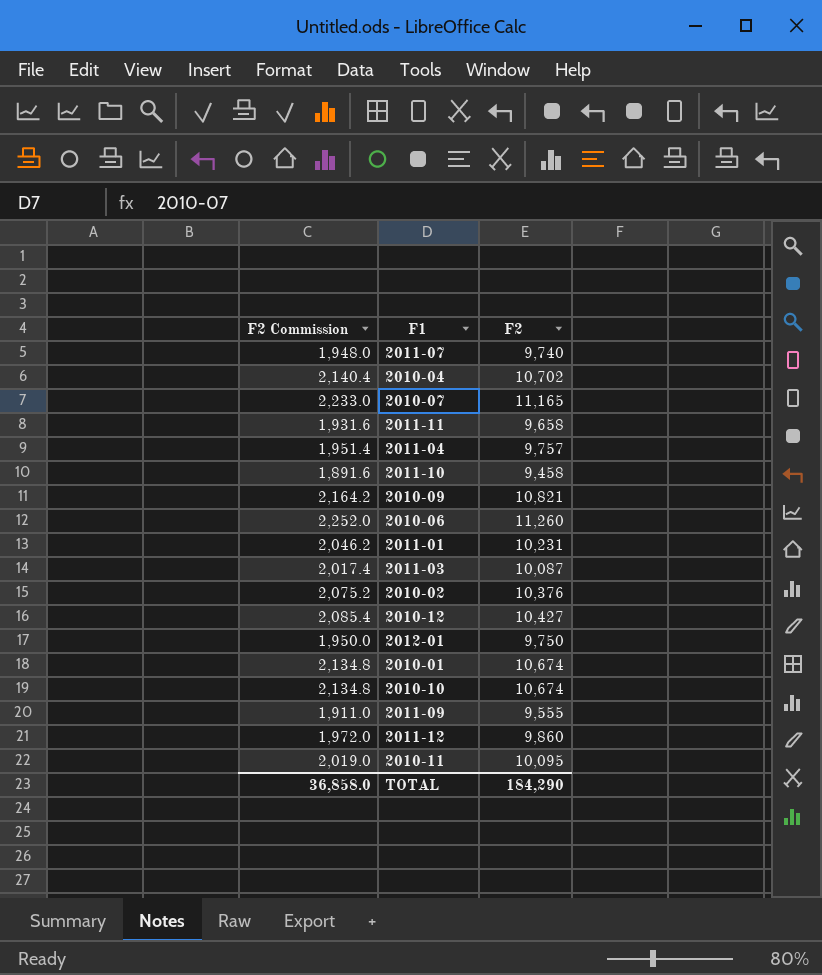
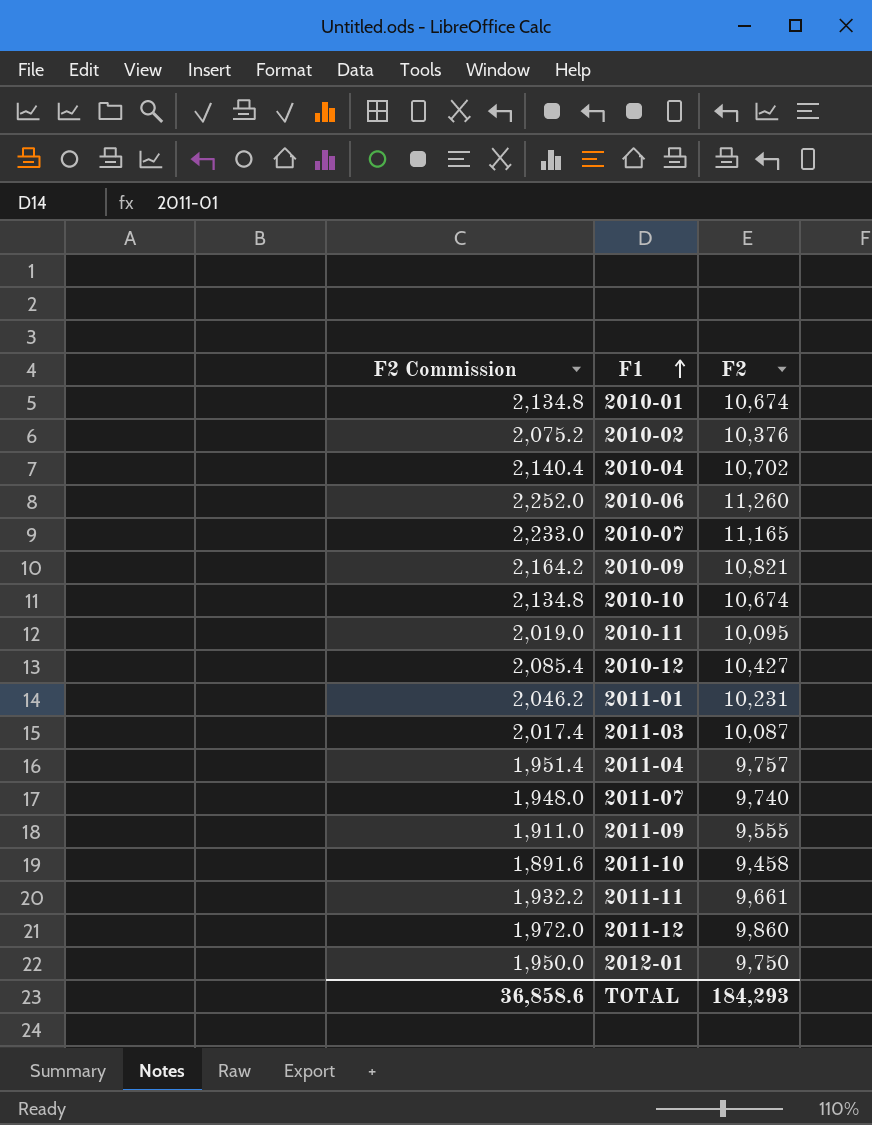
row order: none -> F1 ascending
2011-11 | F2 Commission: 1,931.6 -> 1,932.2
2011-11 | F2: 9,658 -> 9,661
TOTAL | F2 Commission: 36,858.0 -> 36,858.6
TOTAL | F2: 184,290 -> 184,293

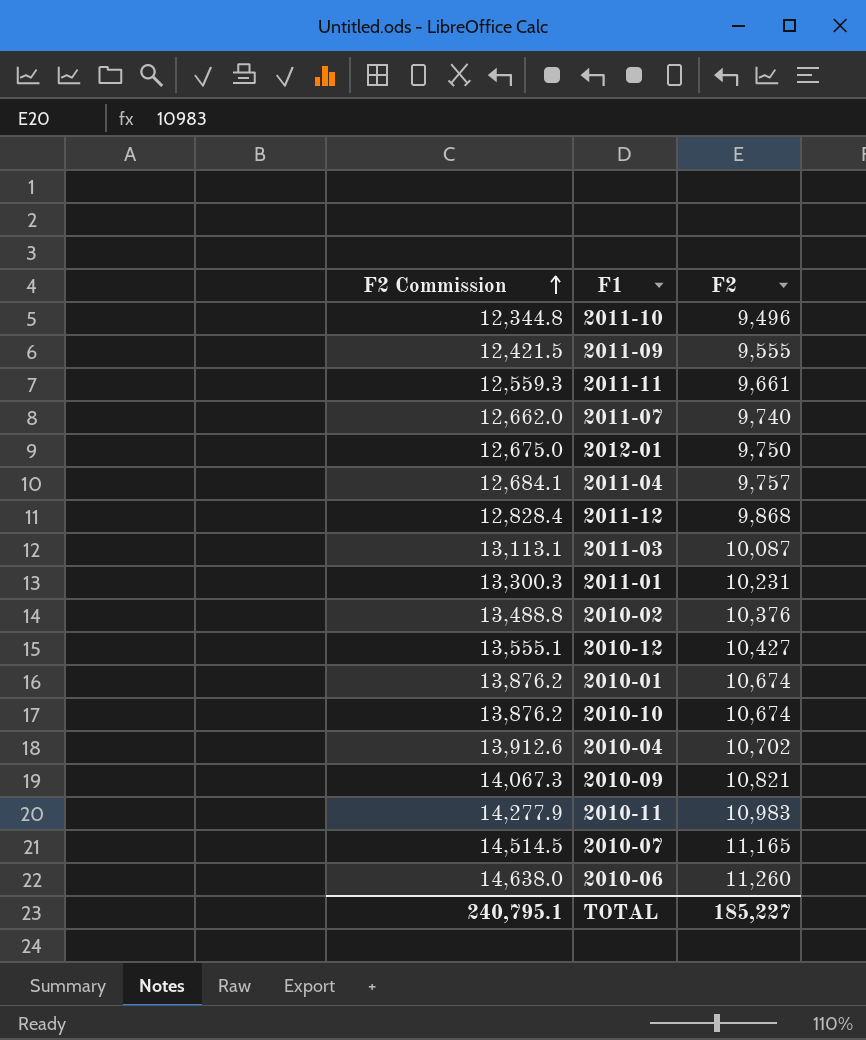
row order: F1 ascending -> F2 Commission ascending
column F2 Commission | formula: [F2] * 0.2 -> [F2] * 1.3
2011-10 | F2: 9,458 -> 9,496
2011-12 | F2: 9,860 -> 9,868
2010-11 | F2: 10,095 -> 10,983
TOTAL | F2 Commission: 36,858.6 -> 240,795.1
TOTAL | F2: 184,293 -> 185,227

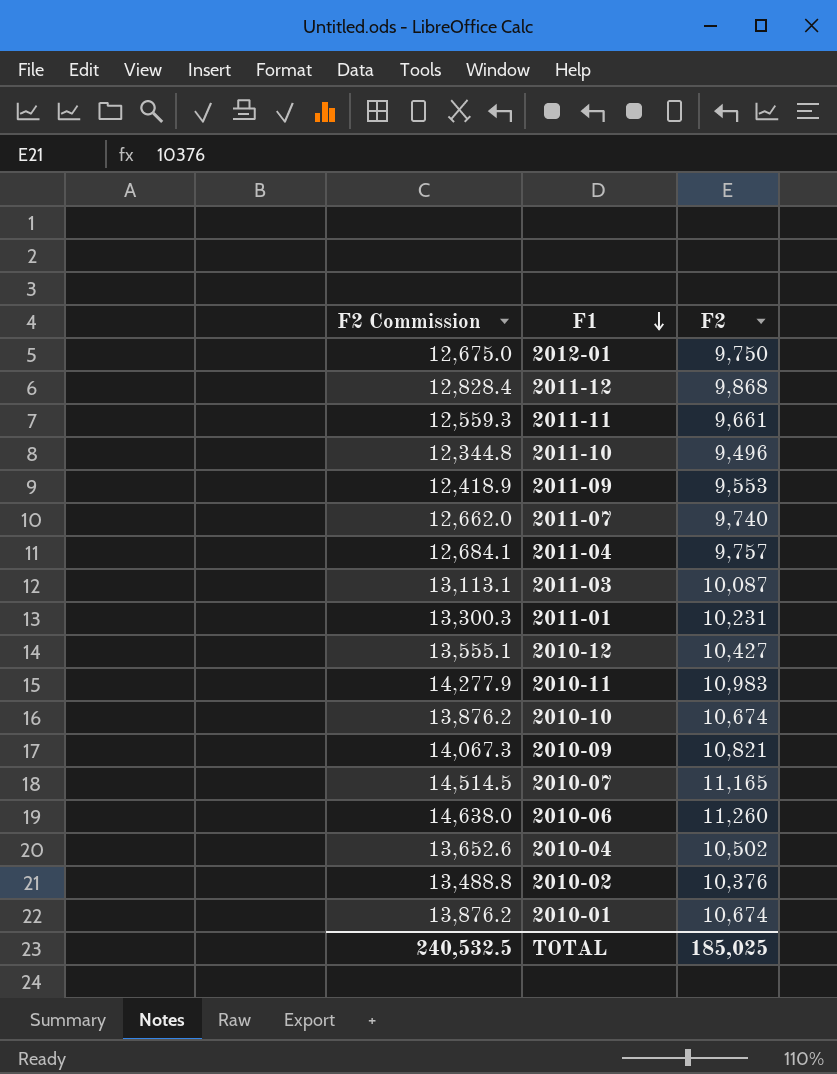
row order: F2 Commission ascending -> F1 descending
2011-09 | F2 Commission: 12,421.5 -> 12,418.9
2011-09 | F2: 9,555 -> 9,553
2010-04 | F2 Commission: 13,912.6 -> 13,652.6
2010-04 | F2: 10,702 -> 10,502
TOTAL | F2 Commission: 240,795.1 -> 240,532.5
TOTAL | F2: 185,227 -> 185,025

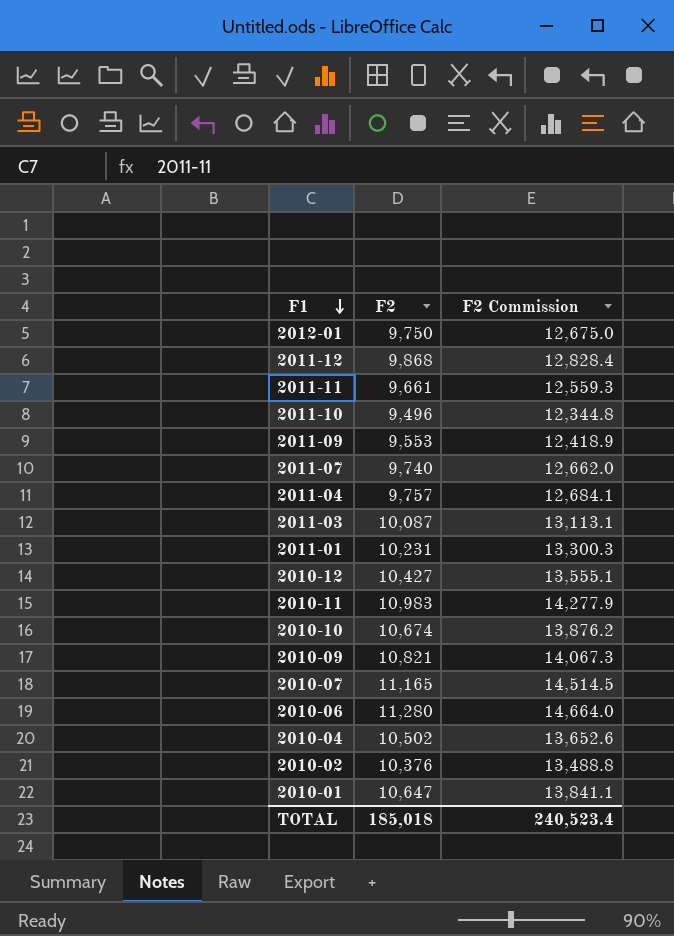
column F2 Commission | position: 1 -> 3
2010-06 | F2: 11,260 -> 11,280
2010-06 | F2 Commission: 14,638.0 -> 14,664.0
2010-01 | F2: 10,674 -> 10,647
2010-01 | F2 Commission: 13,876.2 -> 13,841.1
TOTAL | F2: 185,025 -> 185,018
TOTAL | F2 Commission: 240,532.5 -> 240,523.4

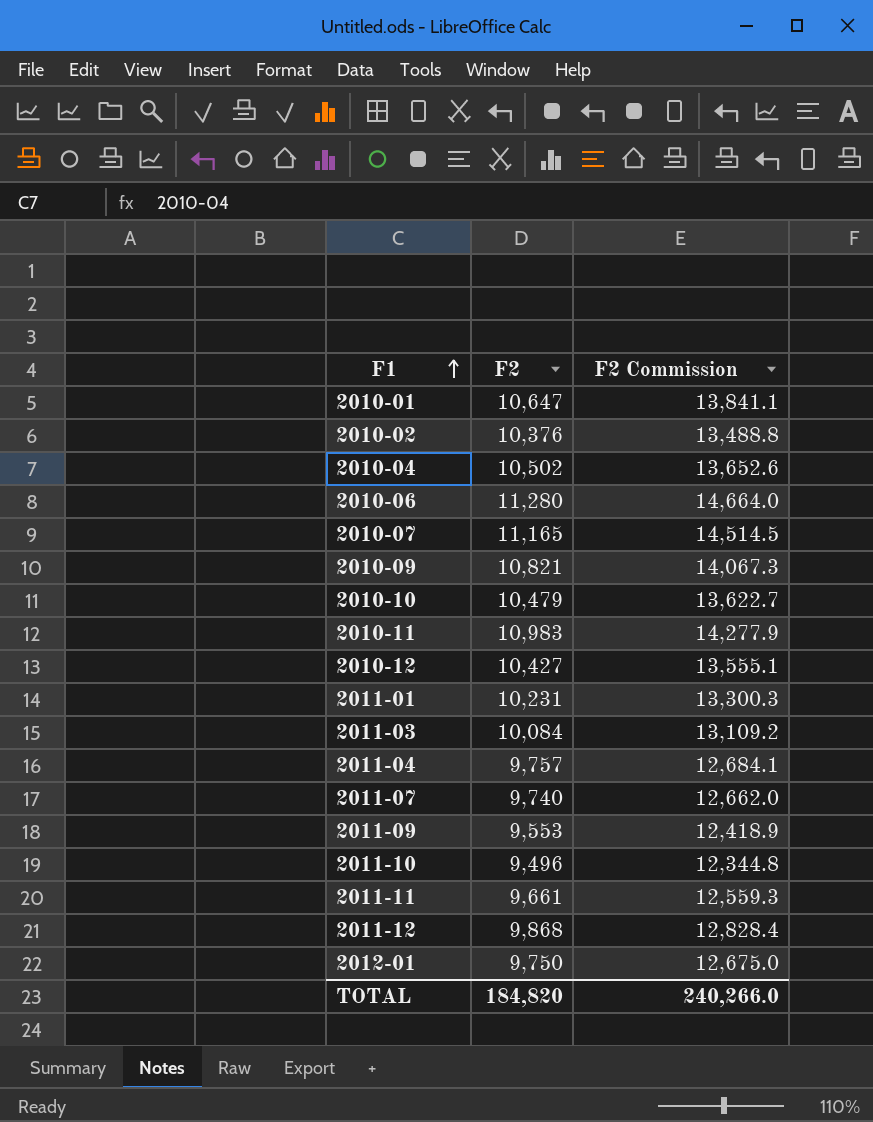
row order: F1 descending -> F1 ascending
2010-10 | F2: 10,674 -> 10,479
2010-10 | F2 Commission: 13,876.2 -> 13,622.7
2011-03 | F2: 10,087 -> 10,084
2011-03 | F2 Commission: 13,113.1 -> 13,109.2
TOTAL | F2: 185,018 -> 184,820
TOTAL | F2 Commission: 240,523.4 -> 240,266.0

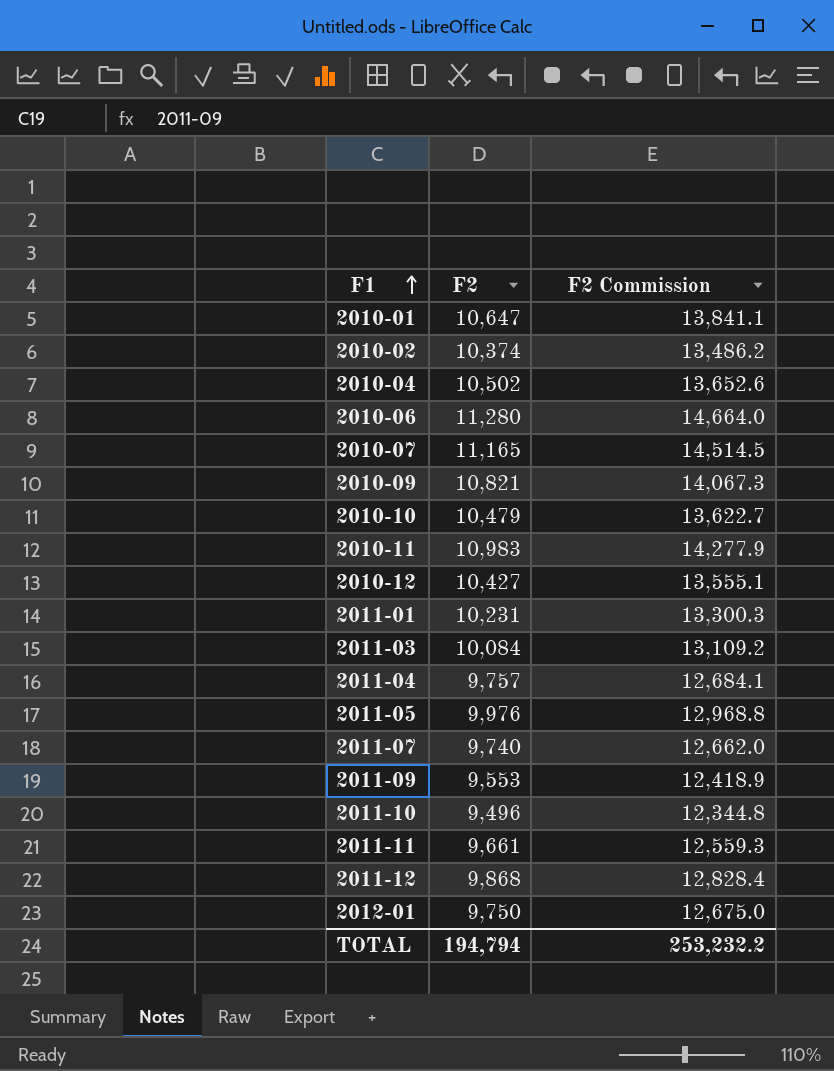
2010-02 | F2: 10,376 -> 10,374
2010-02 | F2 Commission: 13,488.8 -> 13,486.2
row 2011-05: none -> 9,976 | 12,968.8
TOTAL | F2: 184,820 -> 194,794
TOTAL | F2 Commission: 240,266.0 -> 253,232.2

